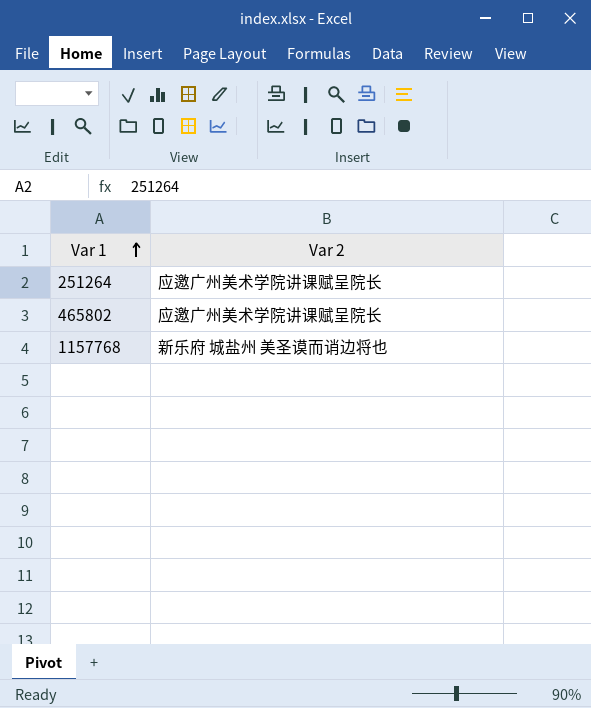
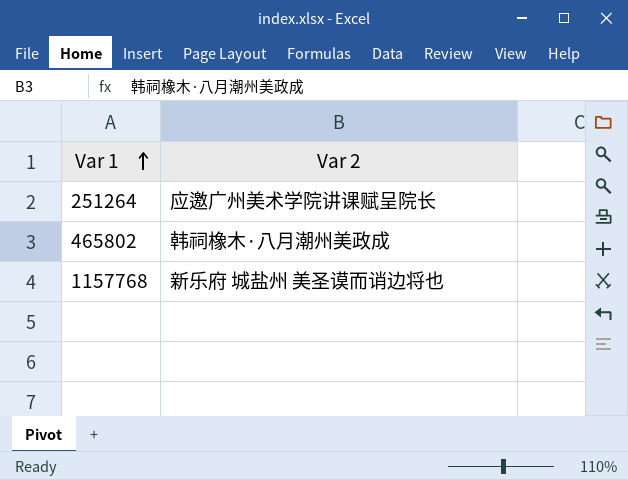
465802 | Var 2: 应邀广州美术学院讲课赋呈院长 -> 韩祠橡木·八月潮州美政成

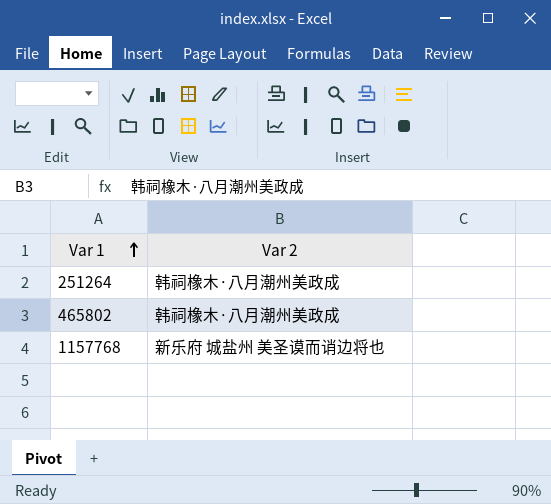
251264 | Var 2: 应邀广州美术学院讲课赋呈院长 -> 韩祠橡木·八月潮州美政成

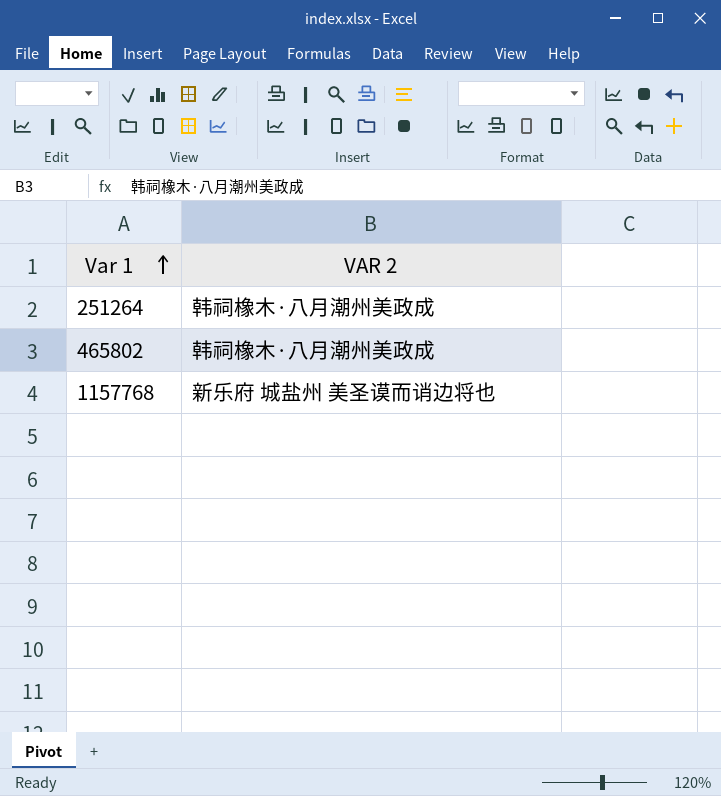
column name: Var 2 -> VAR 2

